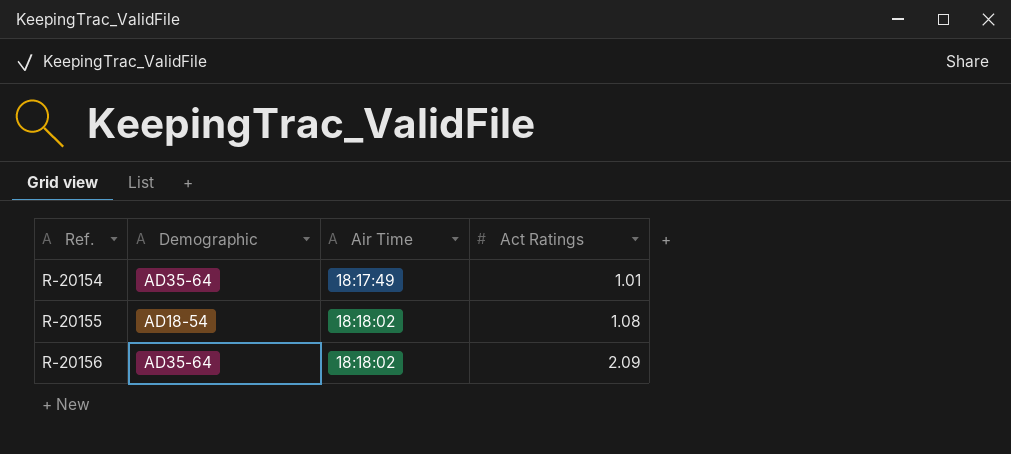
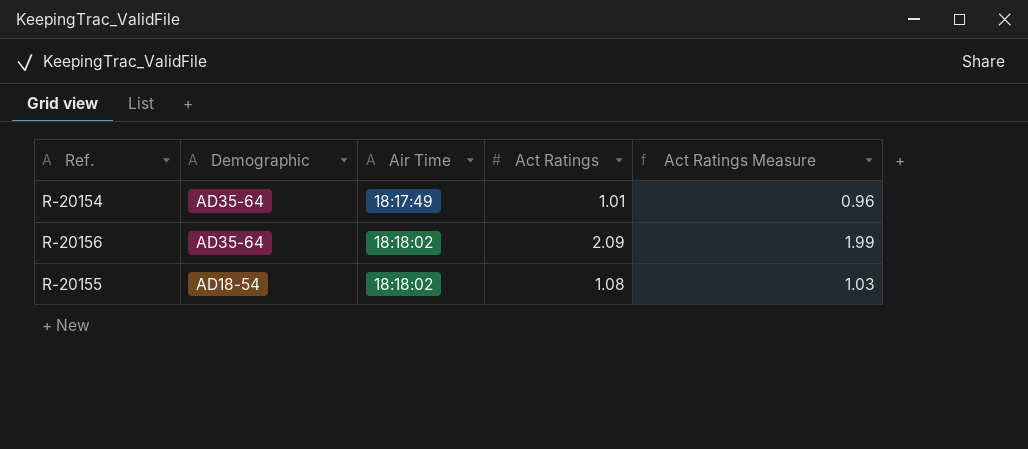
row order: Ref. ascending -> Demographic descending
column Act Ratings Measure | formula: none -> [Act Ratings] * 0.95

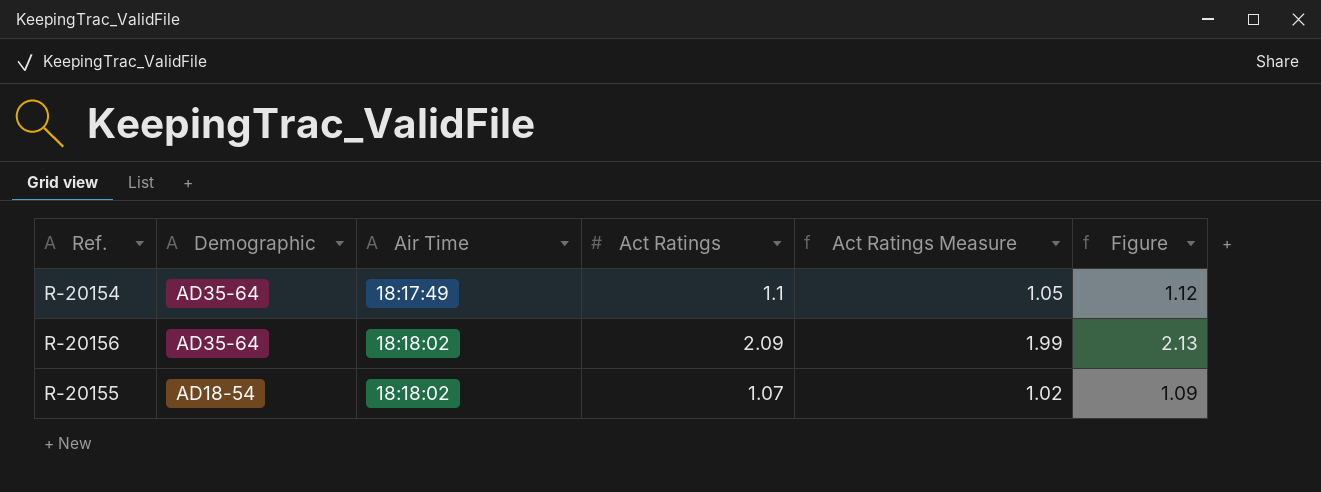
column Figure | formula: none -> [Act Ratings] * 1.02
R-20154 | Act Ratings: 1.01 -> 1.1
R-20154 | Act Ratings Measure: 0.96 -> 1.05
R-20155 | Act Ratings: 1.08 -> 1.07
R-20155 | Act Ratings Measure: 1.03 -> 1.02

